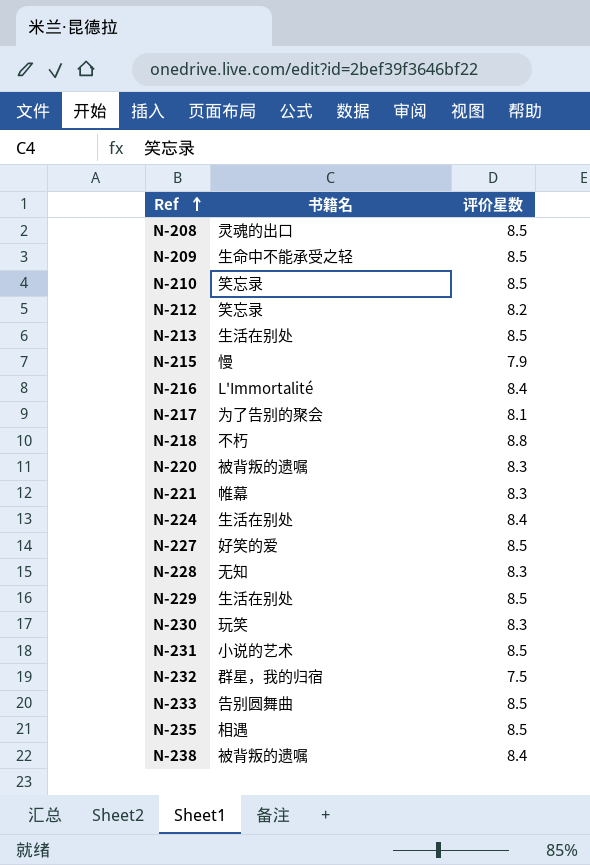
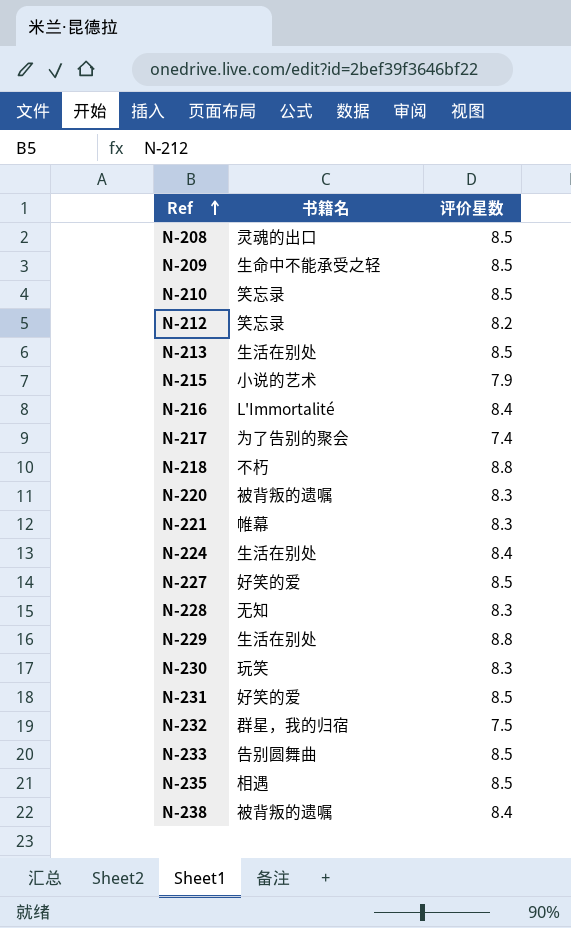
N-215 | 书籍名: 慢 -> 小说的艺术
N-217 | 评价星数: 8.1 -> 7.4
N-229 | 评价星数: 8.5 -> 8.8
N-231 | 书籍名: 小说的艺术 -> 好笑的爱

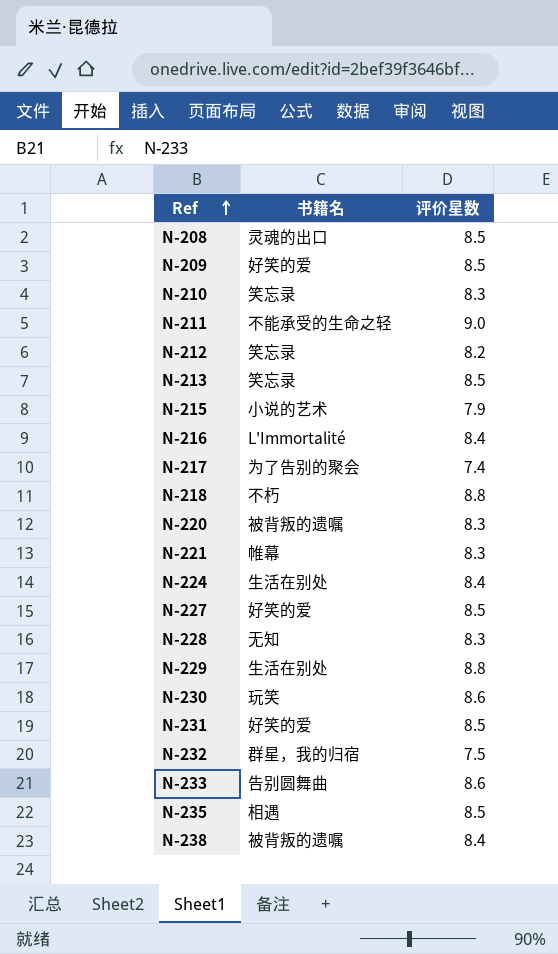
N-209 | 书籍名: 生命中不能承受之轻 -> 好笑的爱
N-210 | 评价星数: 8.5 -> 8.3
row N-211: none -> 不能承受的生命之轻 | 9.0
N-213 | 书籍名: 生活在别处 -> 笑忘录
N-230 | 评价星数: 8.3 -> 8.6
N-233 | 评价星数: 8.5 -> 8.6

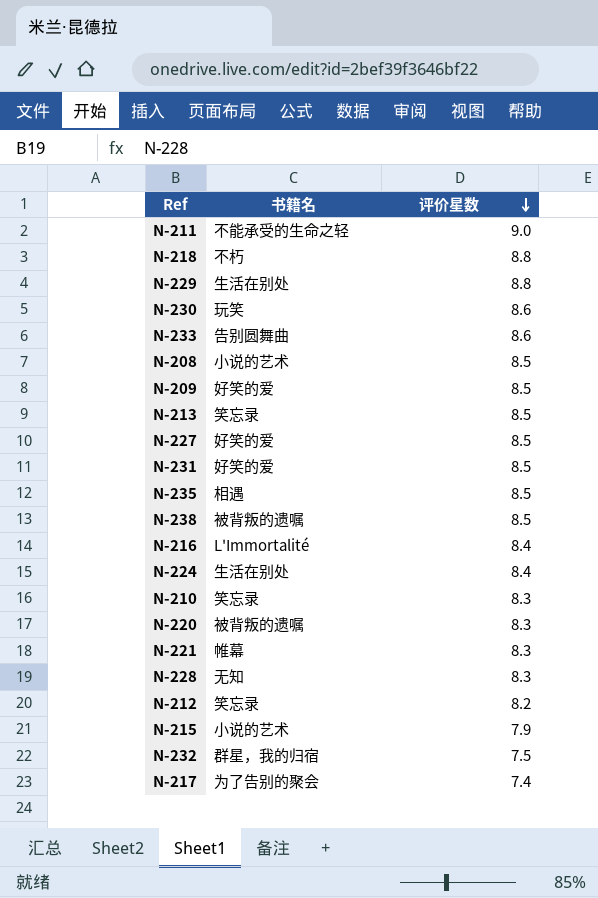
row order: Ref ascending -> 评价星数 descending
N-208 | 书籍名: 灵魂的出口 -> 小说的艺术
N-238 | 评价星数: 8.4 -> 8.5

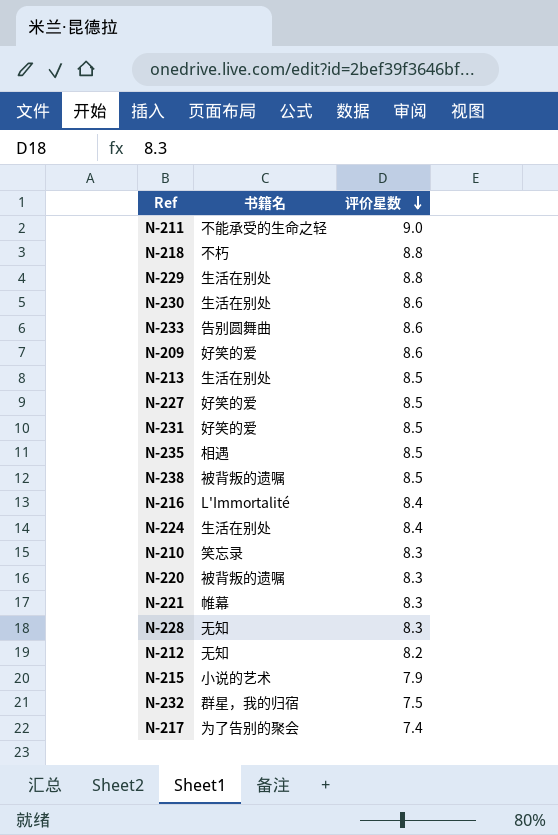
row N-208: 小说的艺术 | 8.5 -> none
N-230 | 书籍名: 玩笑 -> 生活在别处
N-209 | 评价星数: 8.5 -> 8.6
N-213 | 书籍名: 笑忘录 -> 生活在别处
N-212 | 书籍名: 笑忘录 -> 无知

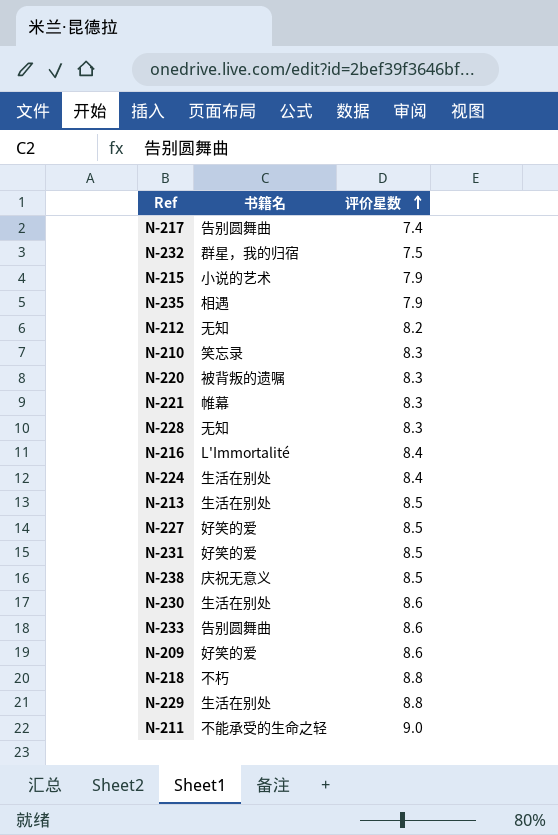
row order: 评价星数 descending -> 评价星数 ascending
N-217 | 书籍名: 为了告别的聚会 -> 告别圆舞曲
N-235 | 评价星数: 8.5 -> 7.9
N-238 | 书籍名: 被背叛的遗嘱 -> 庆祝无意义

